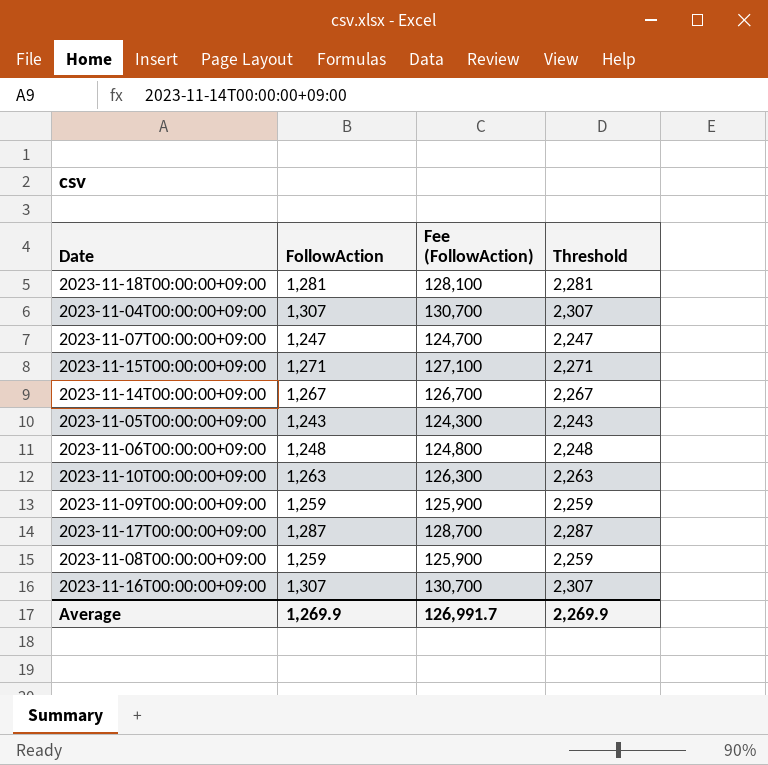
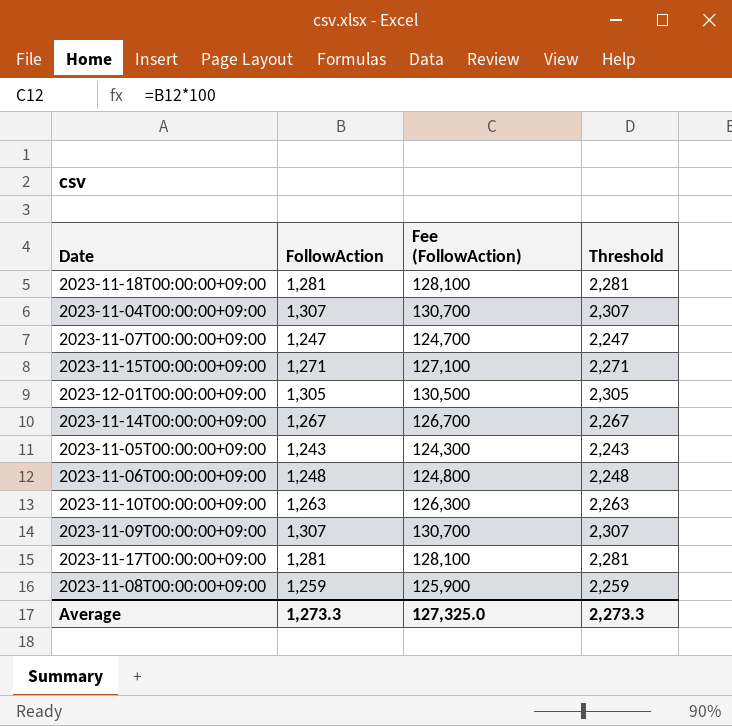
row 2023-11-16T00:00:00+09:00: 1,307 | 130,700 | 2,307 -> none
row 2023-12-01T00:00:00+09:00: none -> 1,305 | 130,500 | 2,305
2023-11-09T00:00:00+09:00 | FollowAction: 1,259 -> 1,307
2023-11-09T00:00:00+09:00 | Fee (FollowAction): 125,900 -> 130,700
2023-11-09T00:00:00+09:00 | Threshold: 2,259 -> 2,307
2023-11-17T00:00:00+09:00 | FollowAction: 1,287 -> 1,281
2023-11-17T00:00:00+09:00 | Fee (FollowAction): 128,700 -> 128,100
2023-11-17T00:00:00+09:00 | Threshold: 2,287 -> 2,281
Average | FollowAction: 1,269.9 -> 1,273.3
Average | Fee (FollowAction): 126,991.7 -> 127,325.0
Average | Threshold: 2,269.9 -> 2,273.3

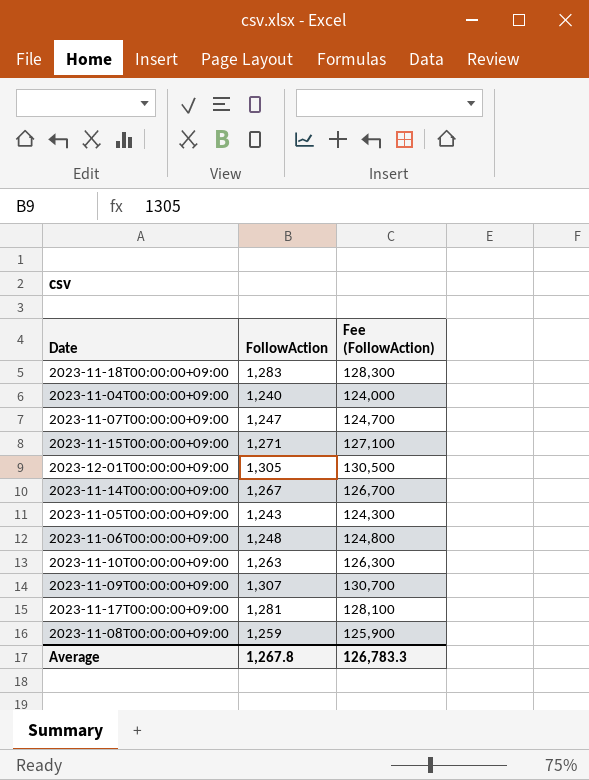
column Threshold | formula: [FollowAction] + 1000 -> none
2023-11-18T00:00:00+09:00 | FollowAction: 1,281 -> 1,283
2023-11-18T00:00:00+09:00 | Fee (FollowAction): 128,100 -> 128,300
2023-11-04T00:00:00+09:00 | FollowAction: 1,307 -> 1,240
2023-11-04T00:00:00+09:00 | Fee (FollowAction): 130,700 -> 124,000
Average | FollowAction: 1,273.3 -> 1,267.8
Average | Fee (FollowAction): 127,325.0 -> 126,783.3

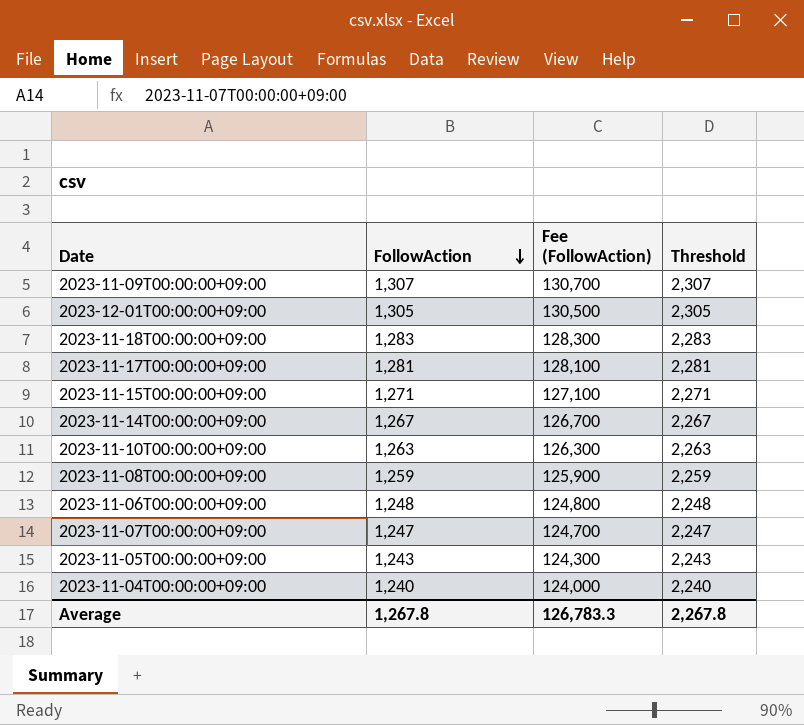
row order: none -> FollowAction descending
column Threshold | formula: none -> [FollowAction] + 1000

